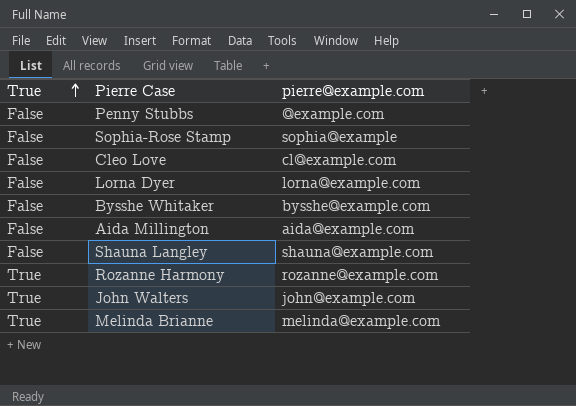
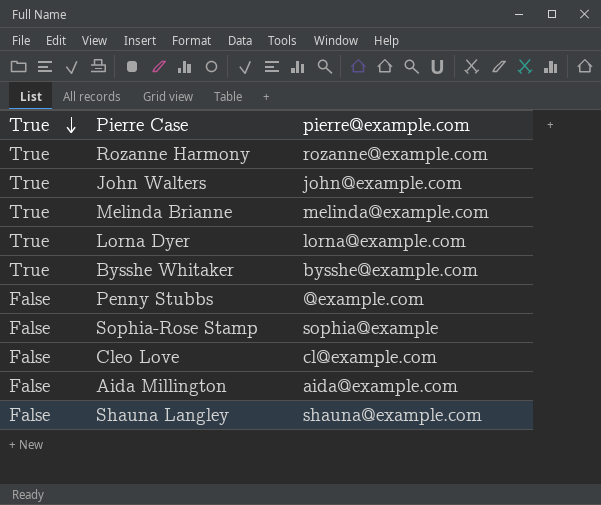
row order: True ascending -> True descending
Lorna Dyer | True: False -> True
Bysshe Whitaker | True: False -> True

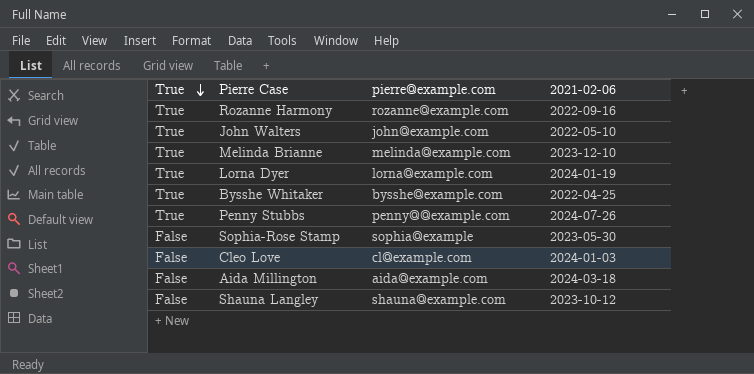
column 2021-02-06 | position: none -> 4
Penny Stubbs | True: False -> True
Penny Stubbs | pierre@example.com: @example.com -> penny@@example.com

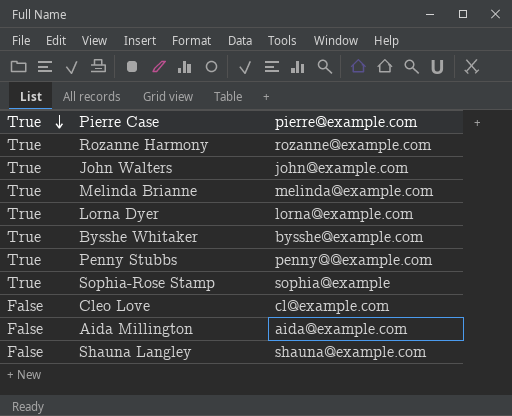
column 2021-02-06 | position: 4 -> none
Sophia-Rose Stamp | True: False -> True

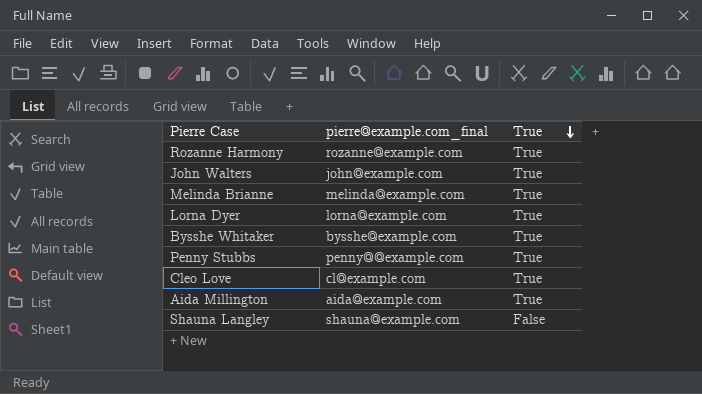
column name: pierre@example.com -> pierre@example.com_final
column True | position: 1 -> 3
row Sophia-Rose Stamp: True | sophia@example -> none
Cleo Love | True: False -> True
Aida Millington | True: False -> True

